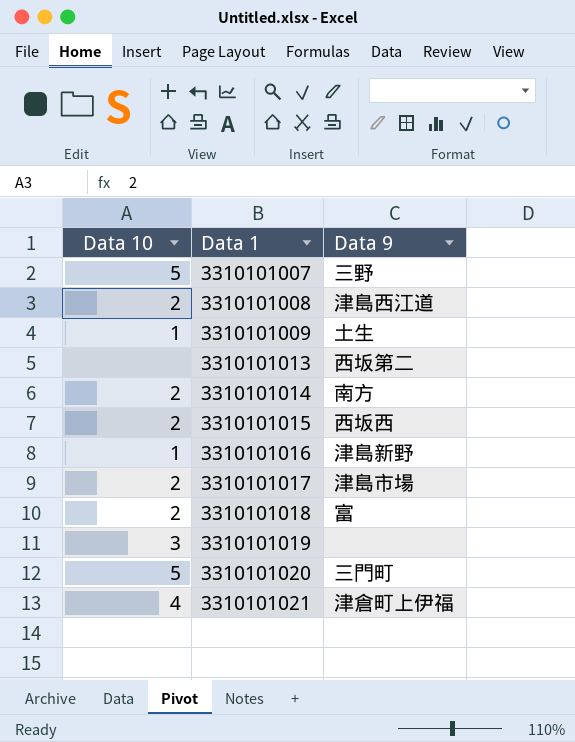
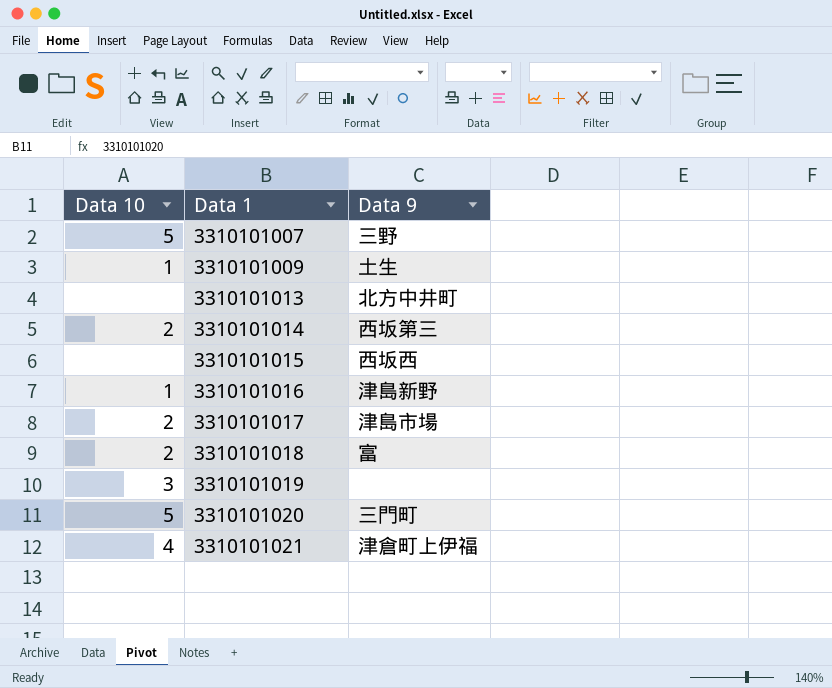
row 3310101008: 2 | 津島西江道 -> none
3310101013 | Data 9: 西坂第二 -> 北方中井町
3310101014 | Data 9: 南方 -> 西坂第三
3310101015 | Data 10: 2 -> none

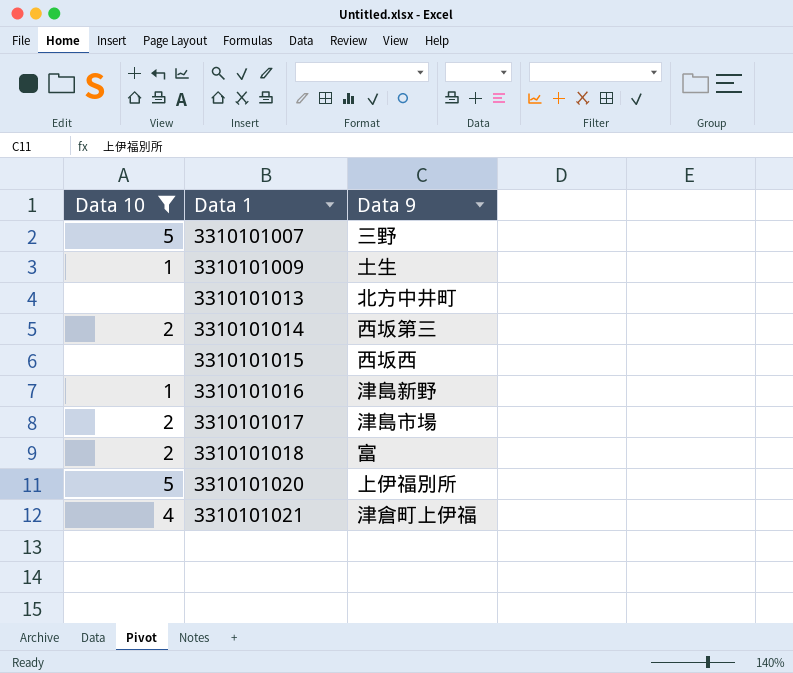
filter: none -> Data 10 != 3
3310101020 | Data 9: 三門町 -> 上伊福別所

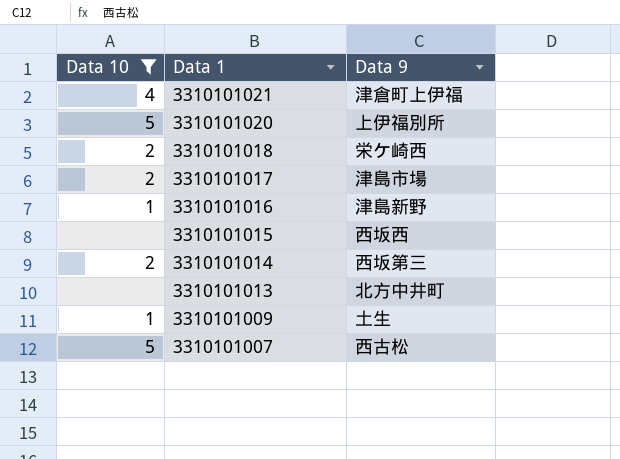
row order: Data 1 ascending -> Data 1 descending
3310101018 | Data 9: 富 -> 栄ケ崎西
3310101007 | Data 9: 三野 -> 西古松

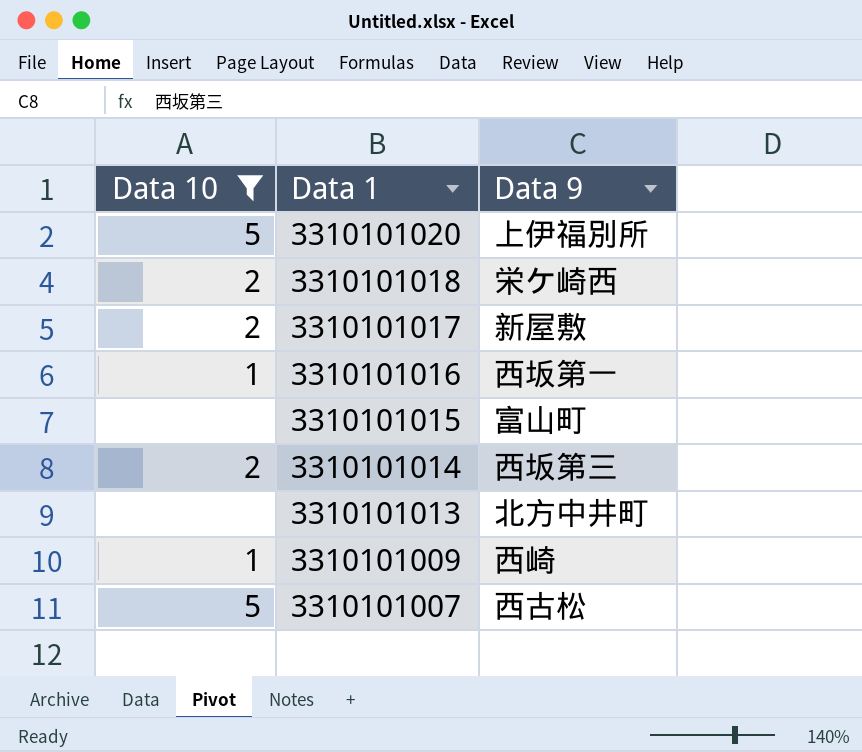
row 3310101021: 4 | 津倉町上伊福 -> none
3310101017 | Data 9: 津島市場 -> 新屋敷
3310101016 | Data 9: 津島新野 -> 西坂第一
3310101015 | Data 9: 西坂西 -> 富山町
3310101009 | Data 9: 土生 -> 西崎

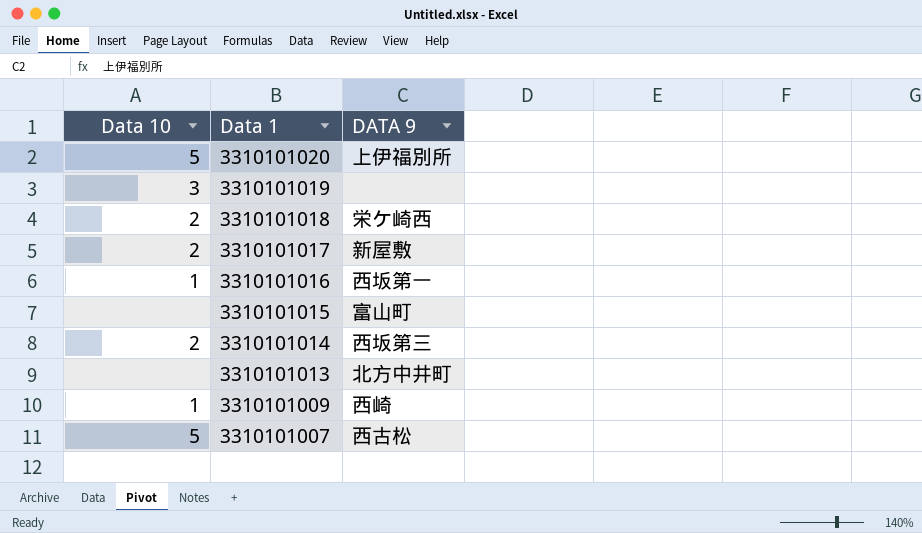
filter: Data 10 != 3 -> none
column name: Data 9 -> DATA 9

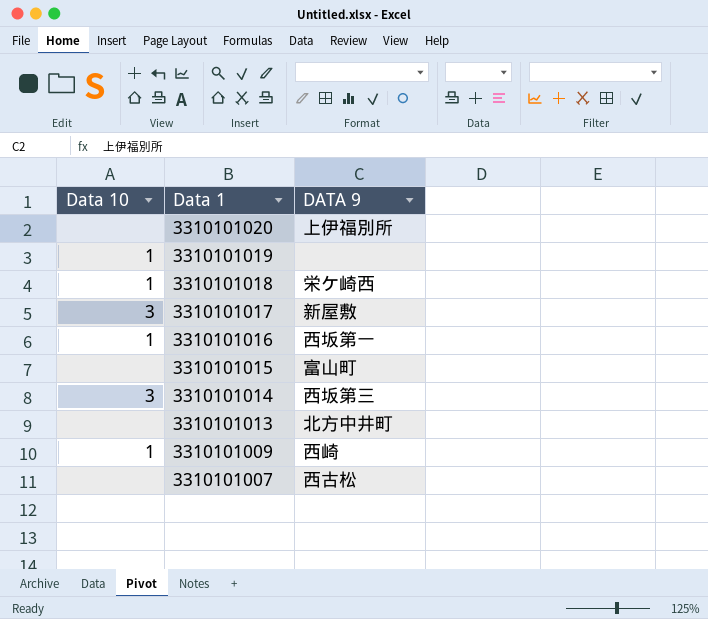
3310101020 | Data 10: 5 -> none
3310101019 | Data 10: 3 -> 1
3310101018 | Data 10: 2 -> 1
3310101017 | Data 10: 2 -> 3
3310101014 | Data 10: 2 -> 3
3310101007 | Data 10: 5 -> none

